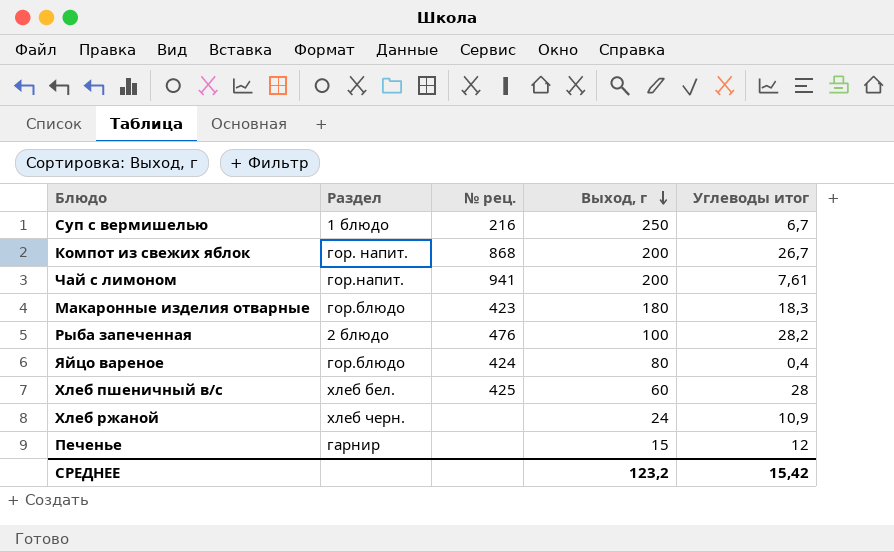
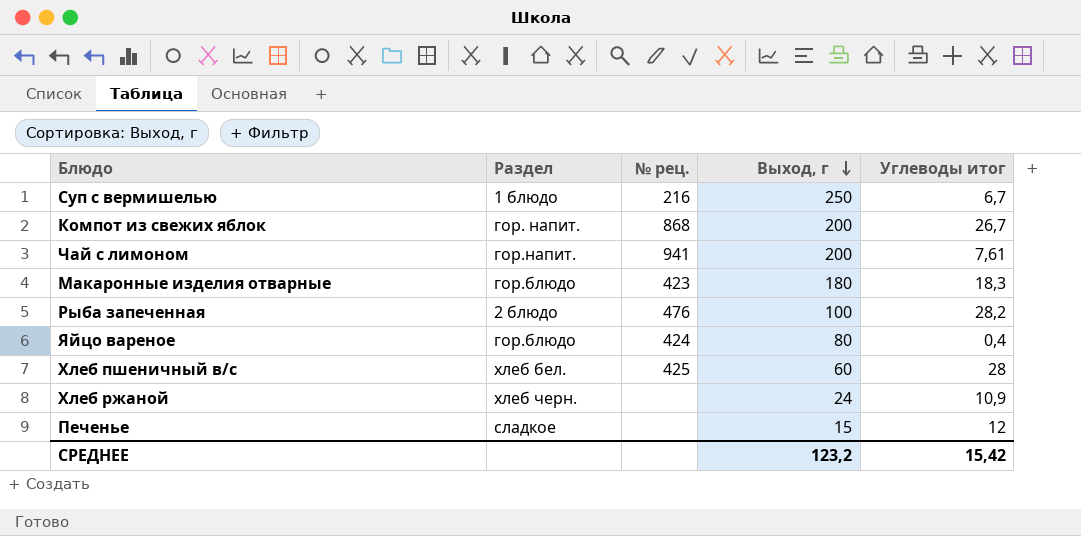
Печенье | Раздел: гарнир -> сладкое

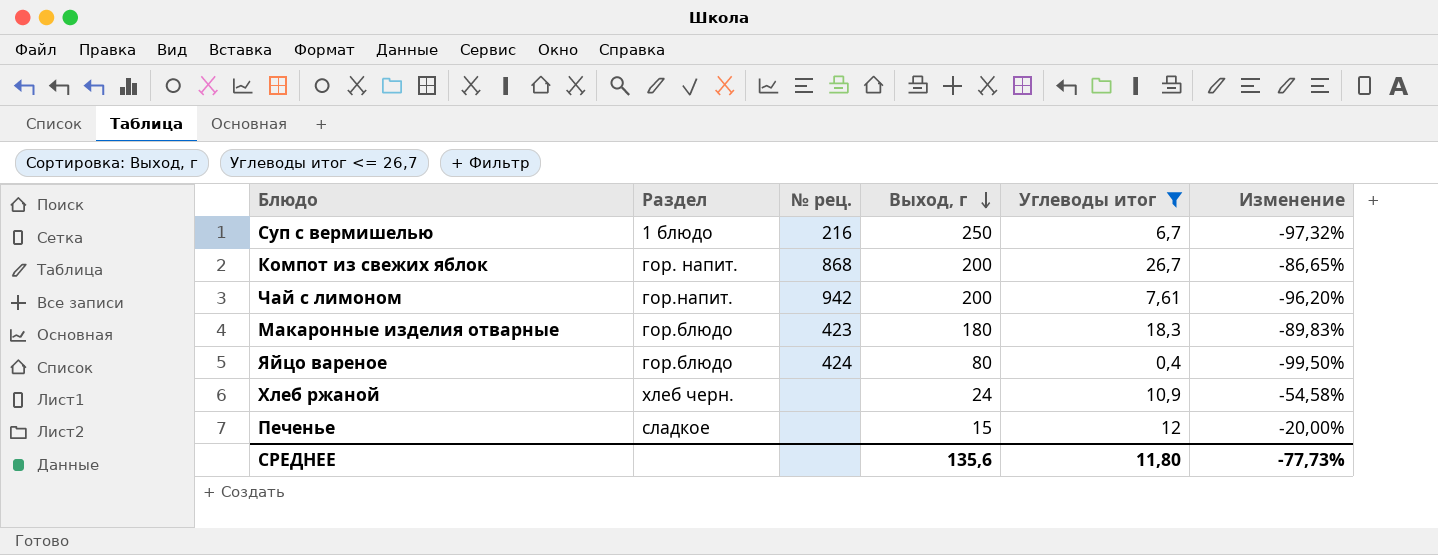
filter: none -> Углеводы итог <= 26,7
column Изменение | formula: none -> ([Углеводы итог] - [Выход, г]) / [Выход, г]
Чай с лимоном | № рец.: 941 -> 942
СРЕДНЕЕ | Выход, г: 123,2 -> 135,6
СРЕДНЕЕ | Углеводы итог: 15,42 -> 11,80

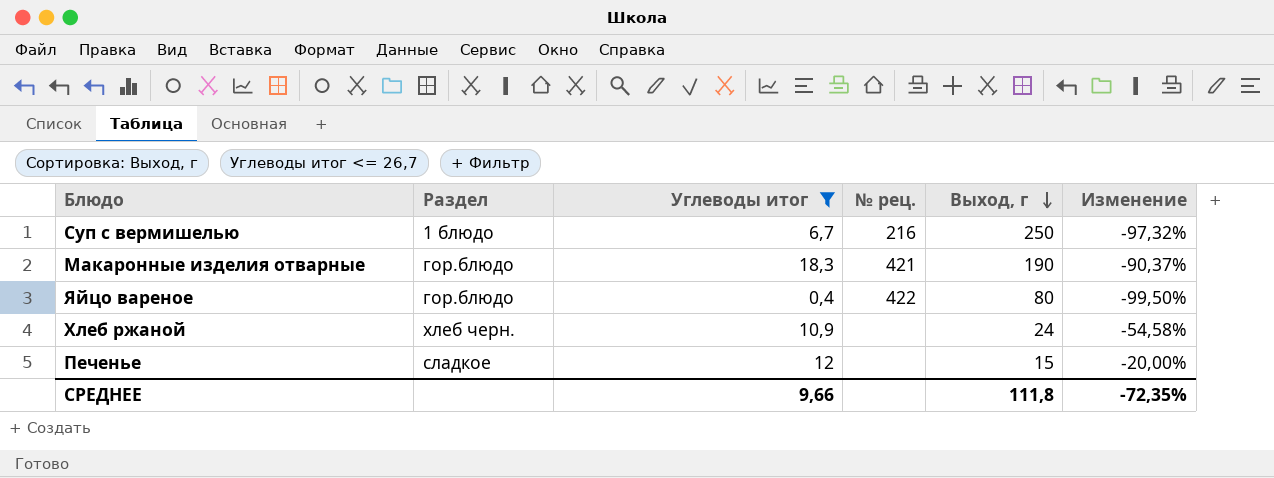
column Углеводы итог | position: 5 -> 3
row Компот из свежих яблок: гор. напит. | 868 | 200 | 26,7 | -86,65% -> none
row Чай с лимоном: гор.напит. | 942 | 200 | 7,61 | -96,20% -> none
Макаронные изделия отварные | № рец.: 423 -> 421
Макаронные изделия отварные | Выход, г: 180 -> 190
Макаронные изделия отварные | Изменение: -89,83% -> -90,37%
Яйцо вареное | № рец.: 424 -> 422
СРЕДНЕЕ | Углеводы итог: 11,80 -> 9,66
СРЕДНЕЕ | Выход, г: 135,6 -> 111,8
СРЕДНЕЕ | Изменение: -77,73% -> -72,35%

